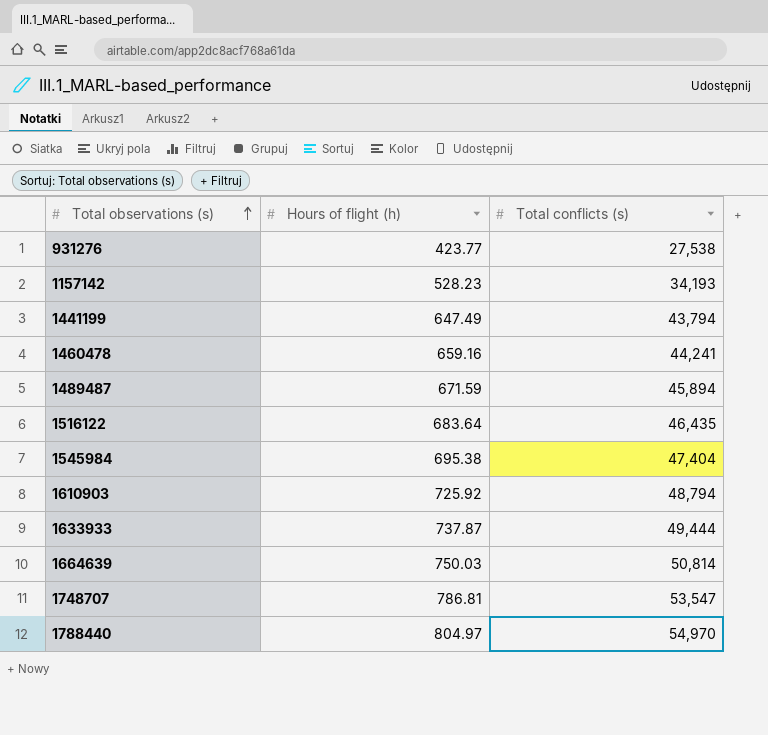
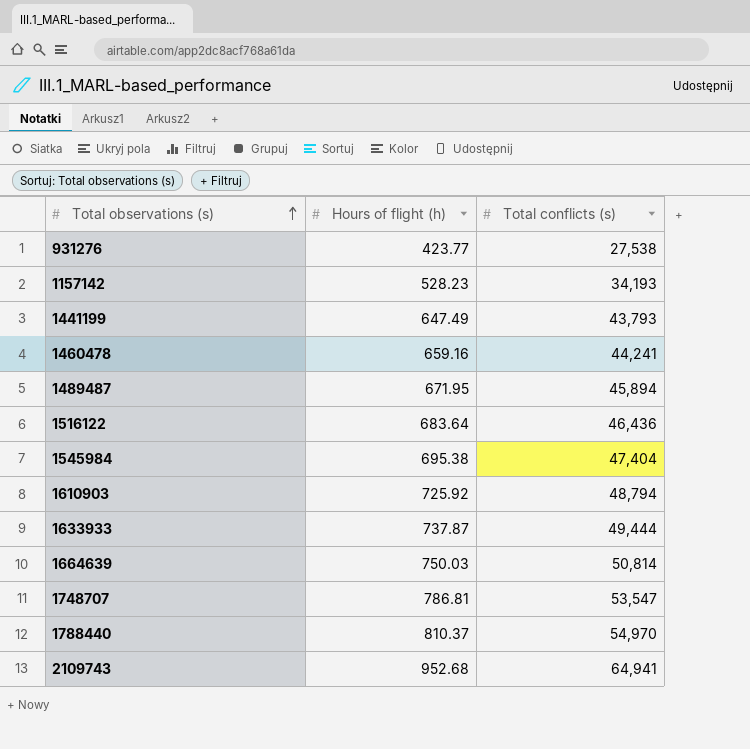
1441199 | Total conflicts (s): 43,794 -> 43,793
1489487 | Hours of flight (h): 671.59 -> 671.95
1516122 | Total conflicts (s): 46,435 -> 46,436
1788440 | Hours of flight (h): 804.97 -> 810.37
row 2109743: none -> 952.68 | 64,941

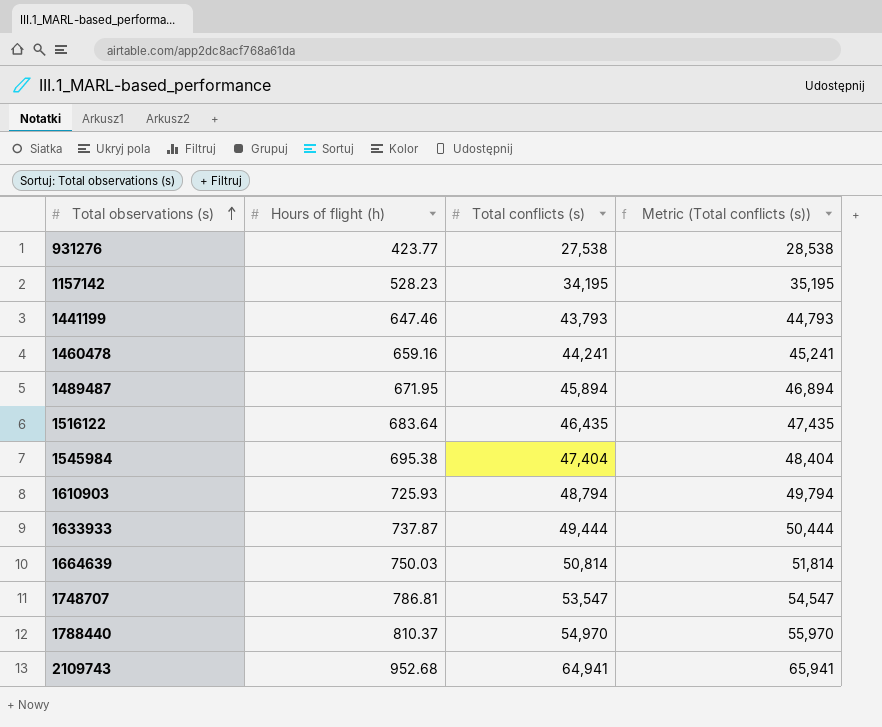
column Metric (Total conflicts (s)) | formula: none -> [Total conflicts (s)] + 1000
1157142 | Total conflicts (s): 34,193 -> 34,195
1441199 | Hours of flight (h): 647.49 -> 647.46
1516122 | Total conflicts (s): 46,436 -> 46,435
1610903 | Hours of flight (h): 725.92 -> 725.93

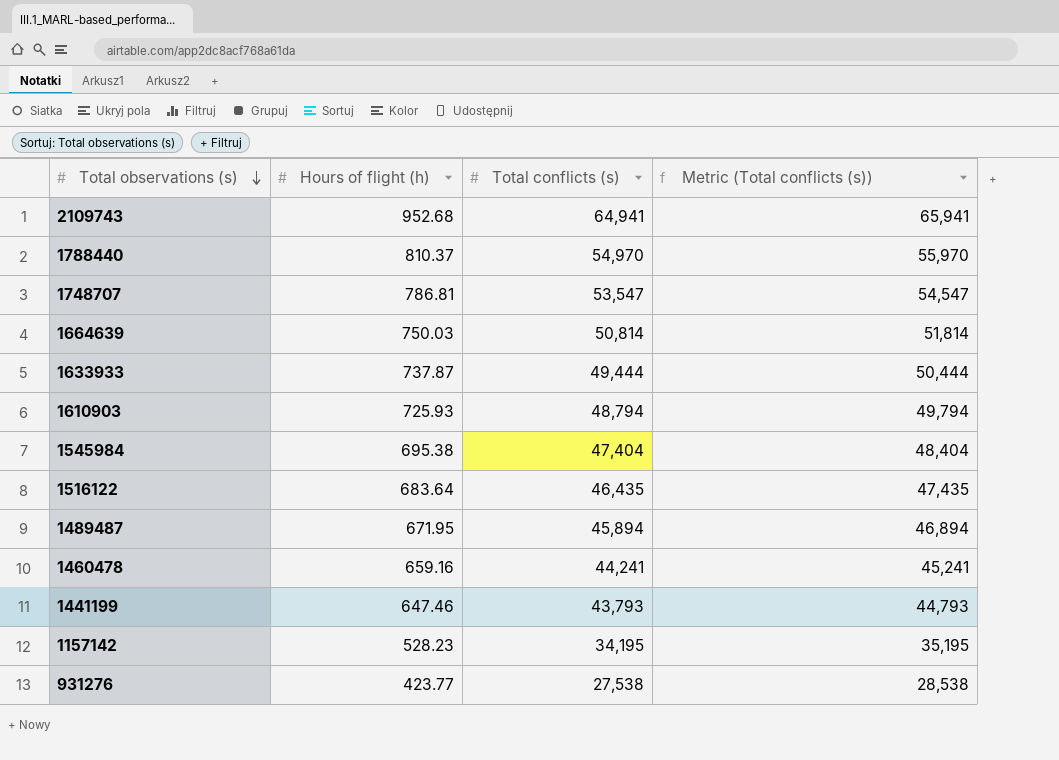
row order: Total observations (s) ascending -> Total observations (s) descending

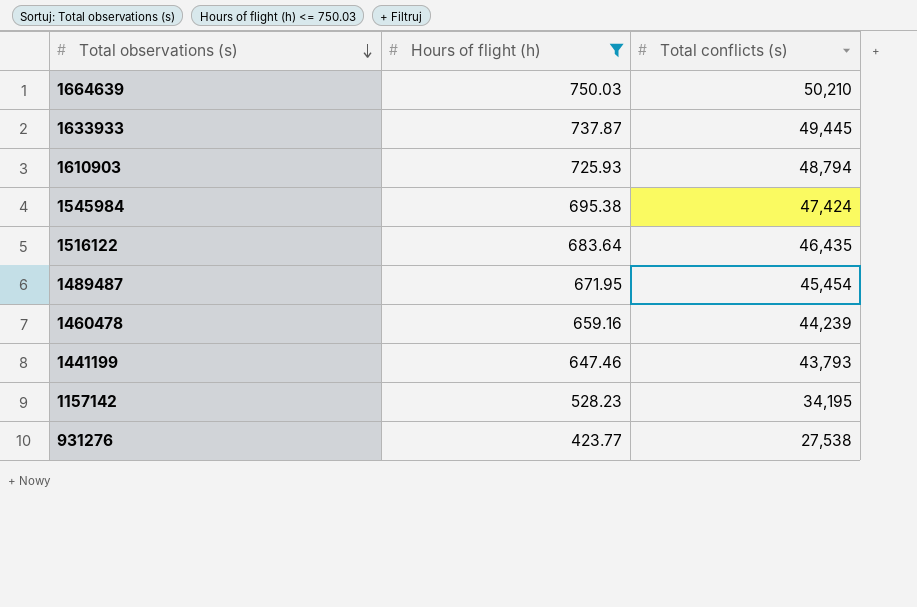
filter: none -> Hours of flight (h) <= 750.03
column Metric (Total conflicts (s)) | formula: [Total conflicts (s)] + 1000 -> none
1664639 | Total conflicts (s): 50,814 -> 50,210
1633933 | Total conflicts (s): 49,444 -> 49,445
1545984 | Total conflicts (s): 47,404 -> 47,424
1489487 | Total conflicts (s): 45,894 -> 45,454
1460478 | Total conflicts (s): 44,241 -> 44,239

